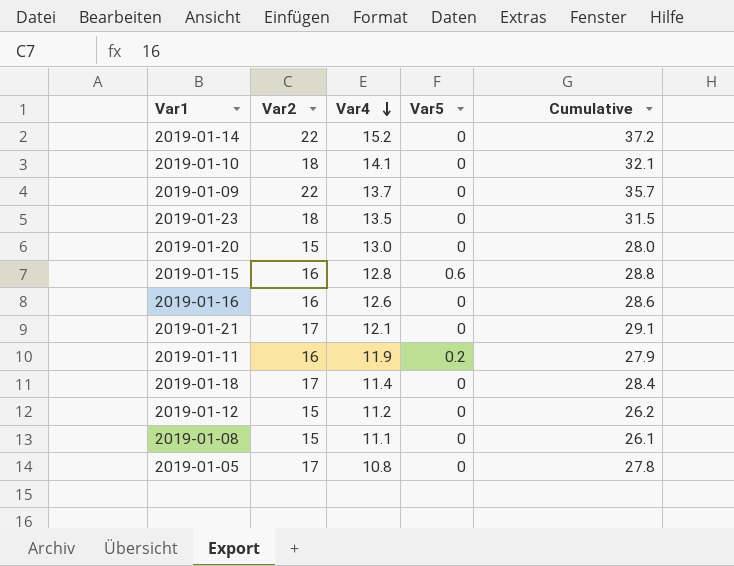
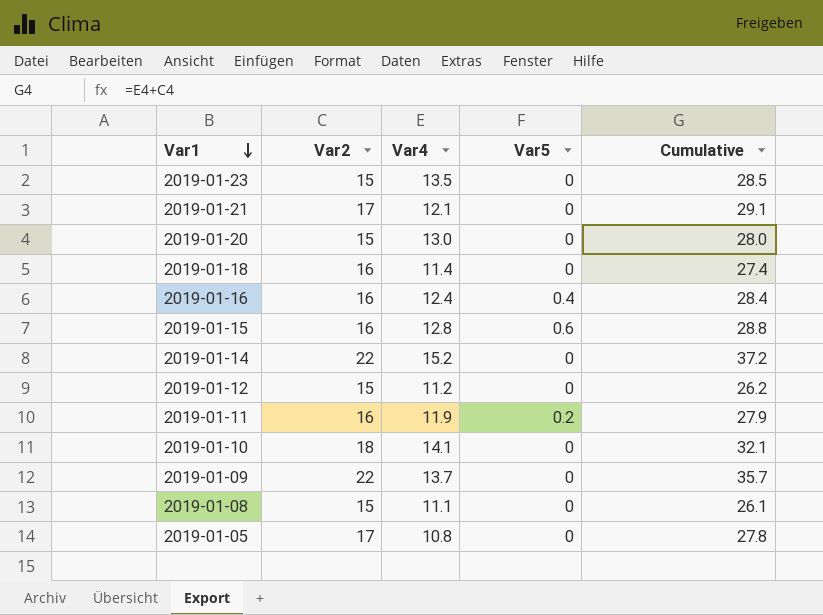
row order: Var4 descending -> Var1 descending
2019-01-23 | Var2: 18 -> 15
2019-01-23 | Cumulative: 31.5 -> 28.5
2019-01-18 | Var2: 17 -> 16
2019-01-18 | Cumulative: 28.4 -> 27.4
2019-01-16 | Var4: 12.6 -> 12.4
2019-01-16 | Var5: 0 -> 0.4
2019-01-16 | Cumulative: 28.6 -> 28.4

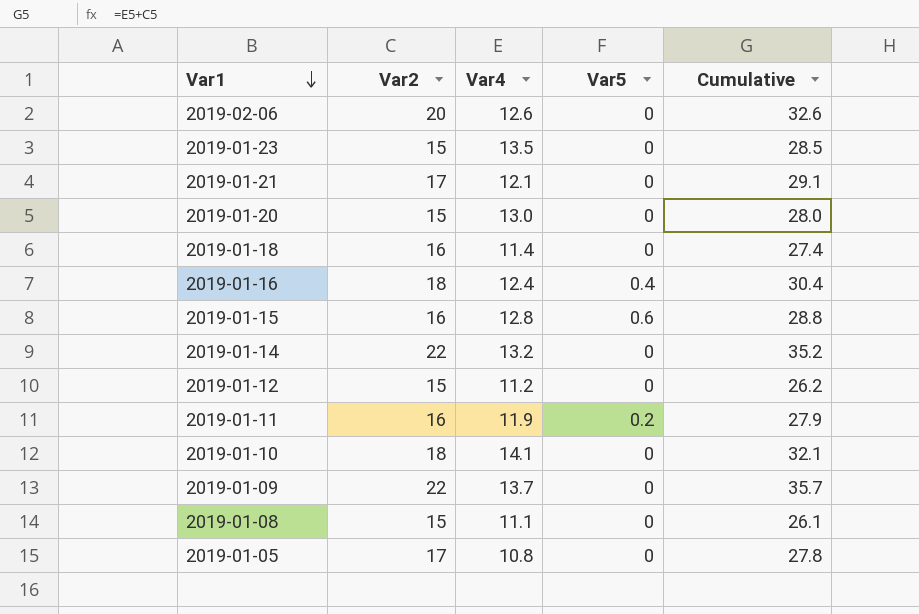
row 2019-02-06: none -> 20 | 12.6 | 0 | 32.6
2019-01-16 | Var2: 16 -> 18
2019-01-16 | Cumulative: 28.4 -> 30.4
2019-01-14 | Var4: 15.2 -> 13.2
2019-01-14 | Cumulative: 37.2 -> 35.2

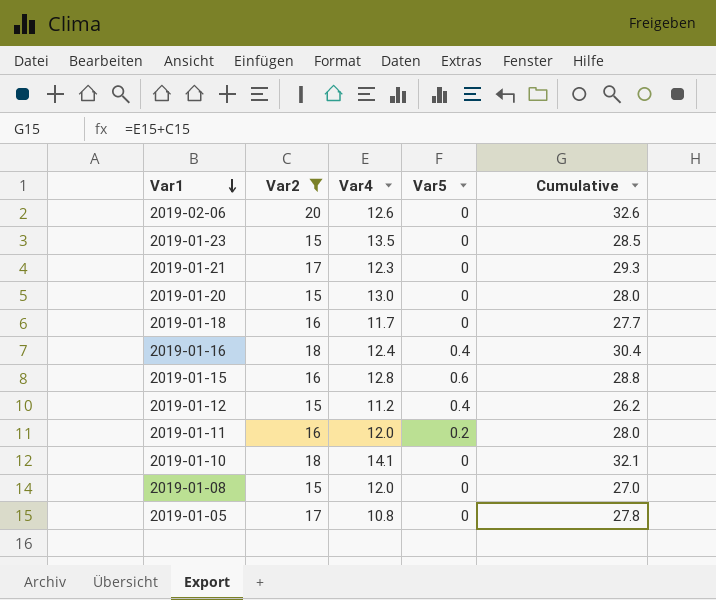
filter: none -> Var2 != 22
2019-01-21 | Var4: 12.1 -> 12.3
2019-01-21 | Cumulative: 29.1 -> 29.3
2019-01-18 | Var4: 11.4 -> 11.7
2019-01-18 | Cumulative: 27.4 -> 27.7
2019-01-12 | Var5: 0 -> 0.4
2019-01-11 | Var4: 11.9 -> 12.0
2019-01-11 | Cumulative: 27.9 -> 28.0
2019-01-08 | Var4: 11.1 -> 12.0
2019-01-08 | Cumulative: 26.1 -> 27.0

